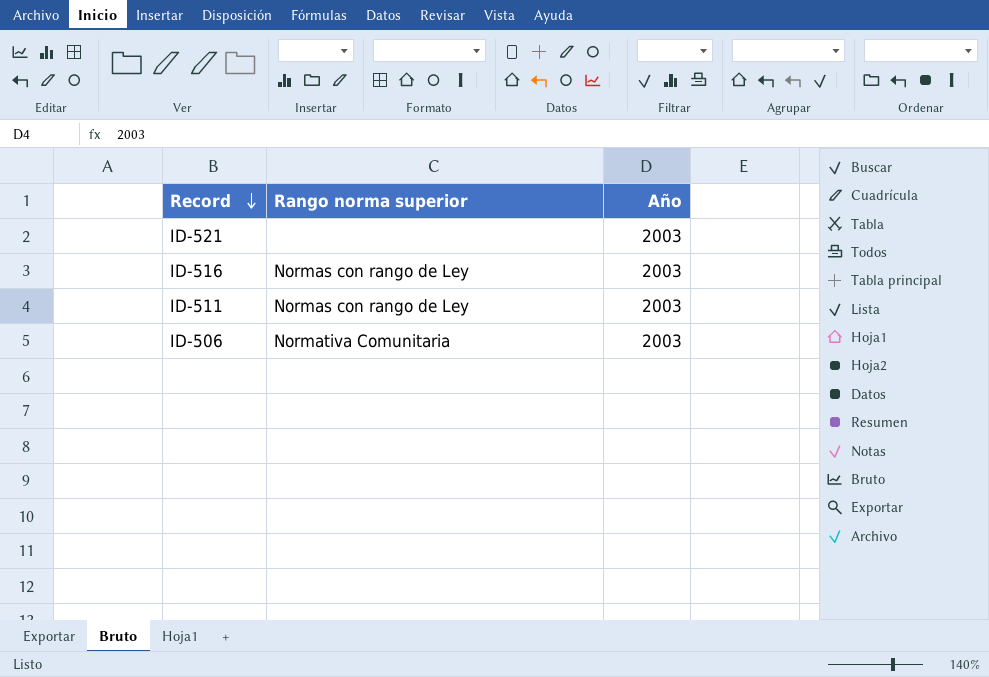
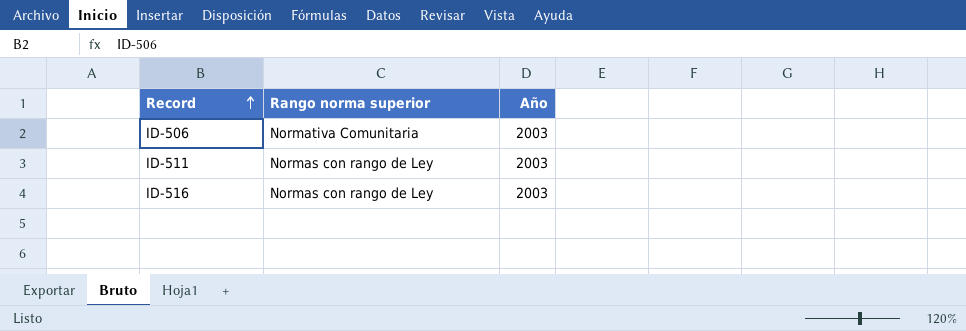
row order: Record descending -> Record ascending
row ID-521: none | 2003 -> none

